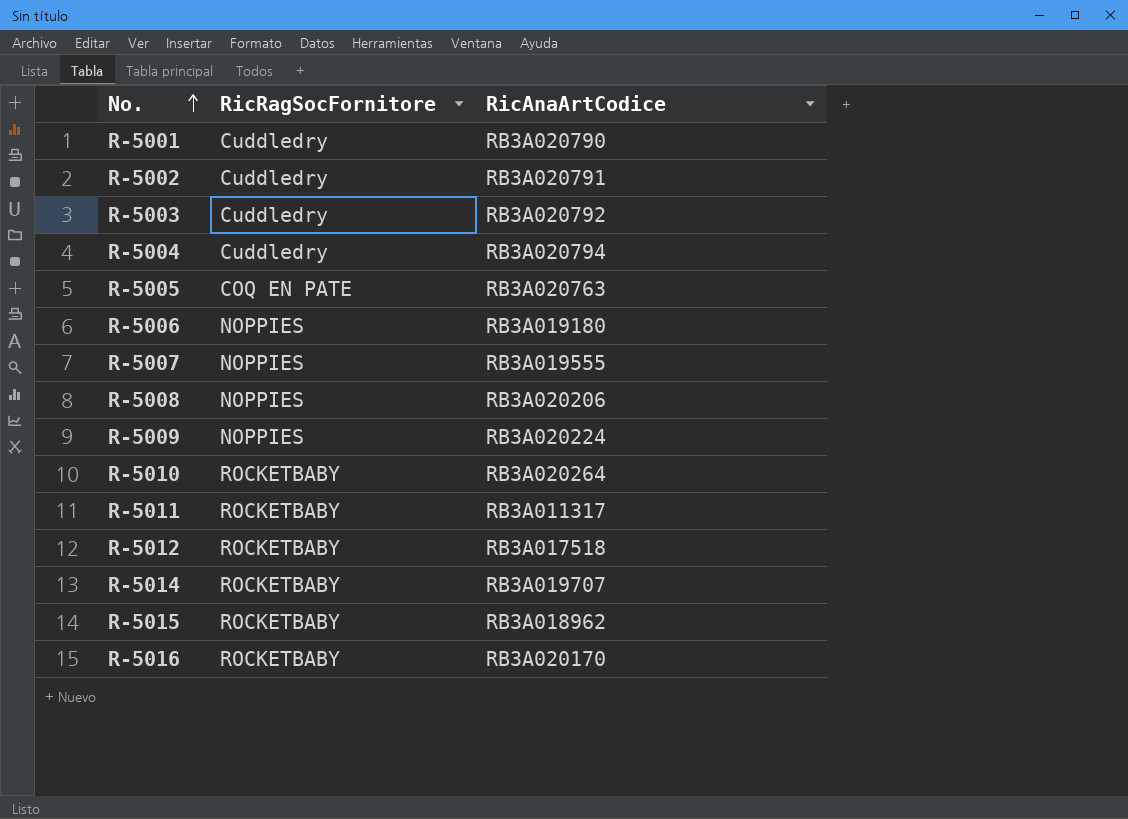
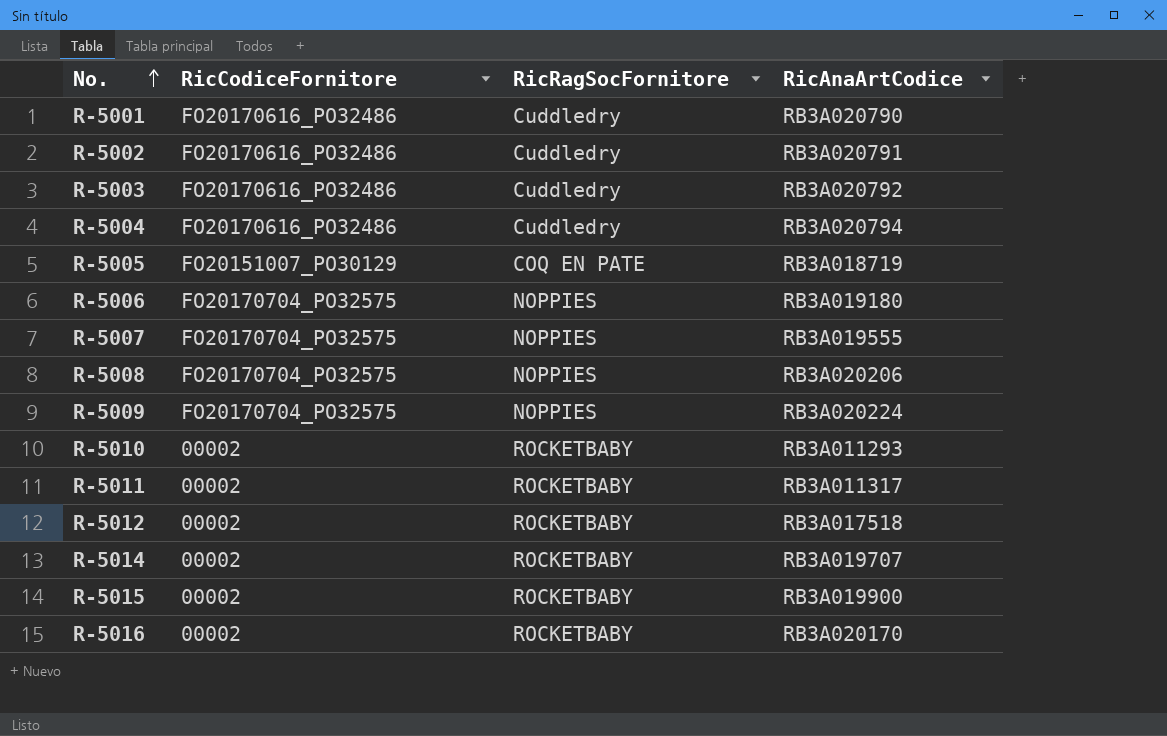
column RicCodiceFornitore | position: none -> 2
R-5005 | RicAnaArtCodice: RB3A020763 -> RB3A018719
R-5010 | RicAnaArtCodice: RB3A020264 -> RB3A011293
R-5015 | RicAnaArtCodice: RB3A018962 -> RB3A019900

